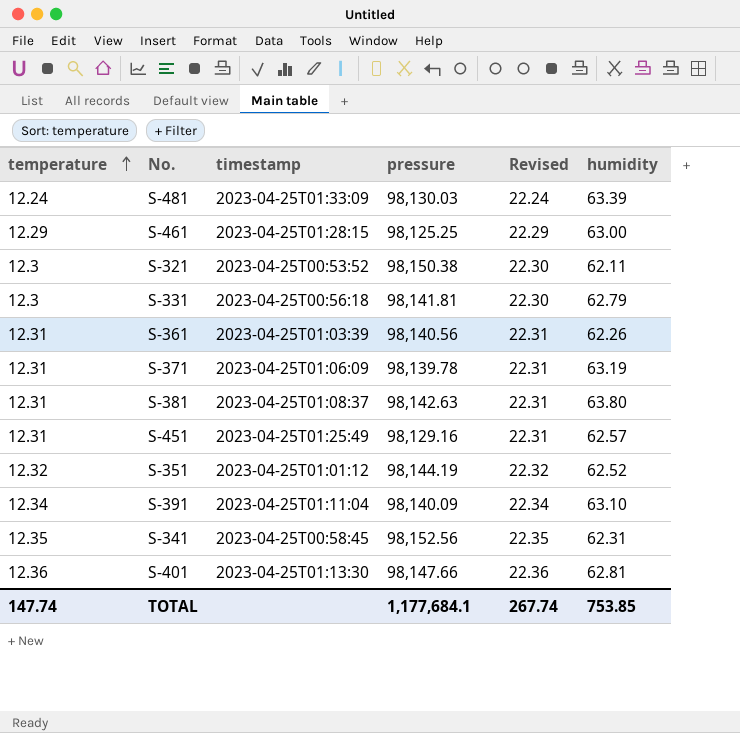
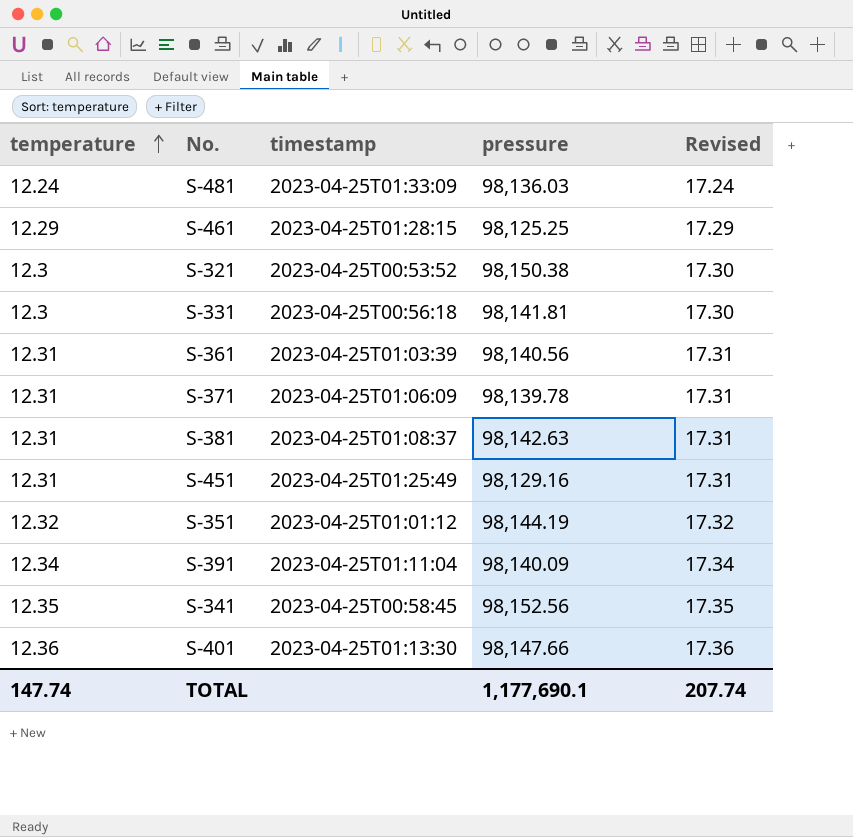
column humidity | position: 6 -> none
column Revised | formula: [temperature] + 10 -> [temperature] + 5
S-481 | pressure: 98,130.03 -> 98,136.03
TOTAL | pressure: 1,177,684.1 -> 1,177,690.1
TOTAL | Revised: 267.74 -> 207.74

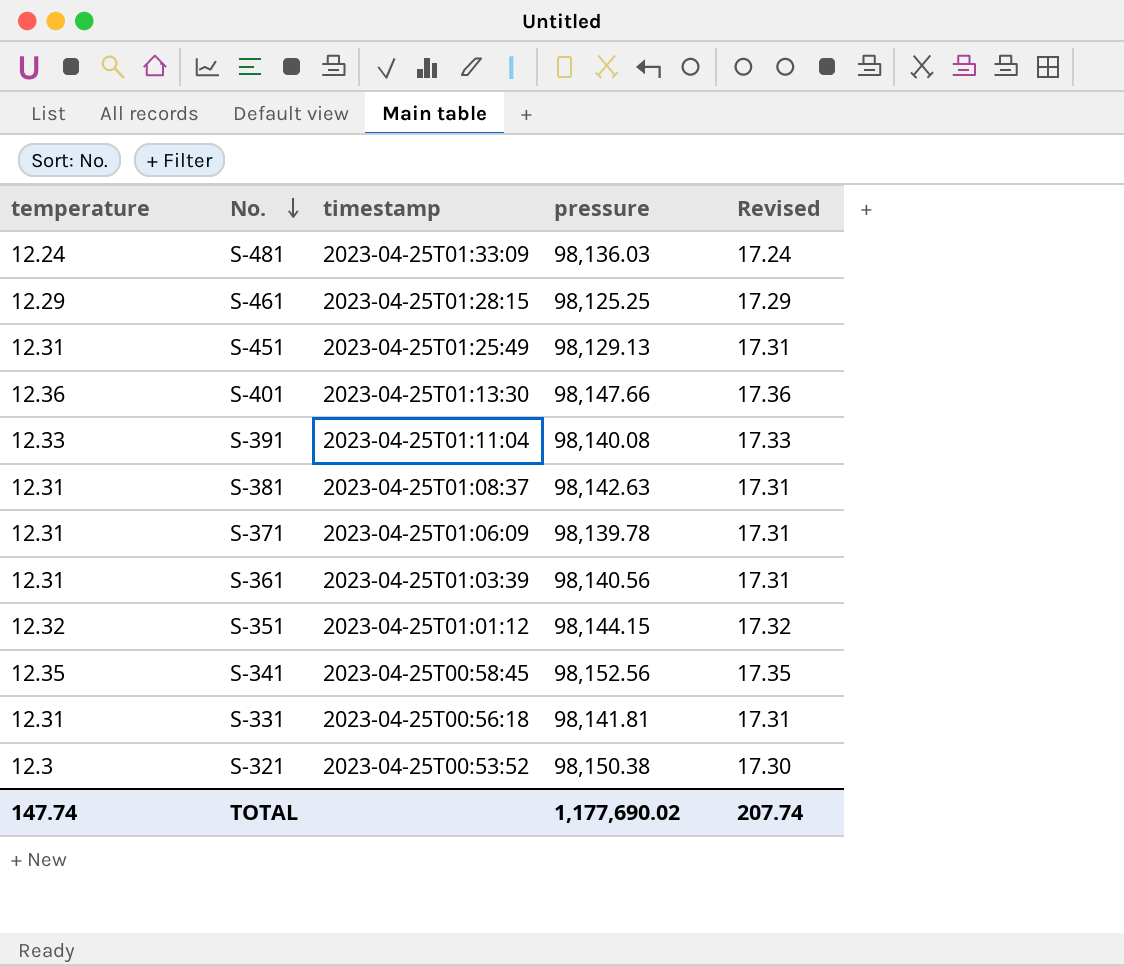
row order: temperature ascending -> No. descending
S-451 | pressure: 98,129.16 -> 98,129.13
S-391 | temperature: 12.34 -> 12.33
S-391 | pressure: 98,140.09 -> 98,140.08
S-391 | Revised: 17.34 -> 17.33
S-351 | pressure: 98,144.19 -> 98,144.15
S-331 | temperature: 12.3 -> 12.31
S-331 | Revised: 17.30 -> 17.31
TOTAL | pressure: 1,177,690.1 -> 1,177,690.02

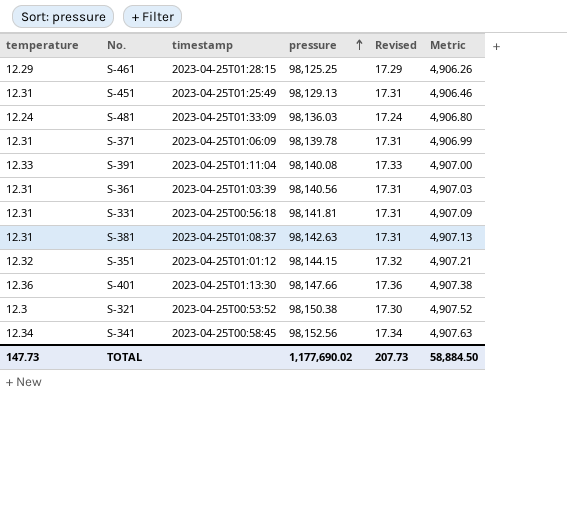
row order: No. descending -> pressure ascending
column Metric | formula: none -> [pressure] * 0.05
S-341 | temperature: 12.35 -> 12.34
S-341 | Revised: 17.35 -> 17.34
TOTAL | temperature: 147.74 -> 147.73
TOTAL | Revised: 207.74 -> 207.73

